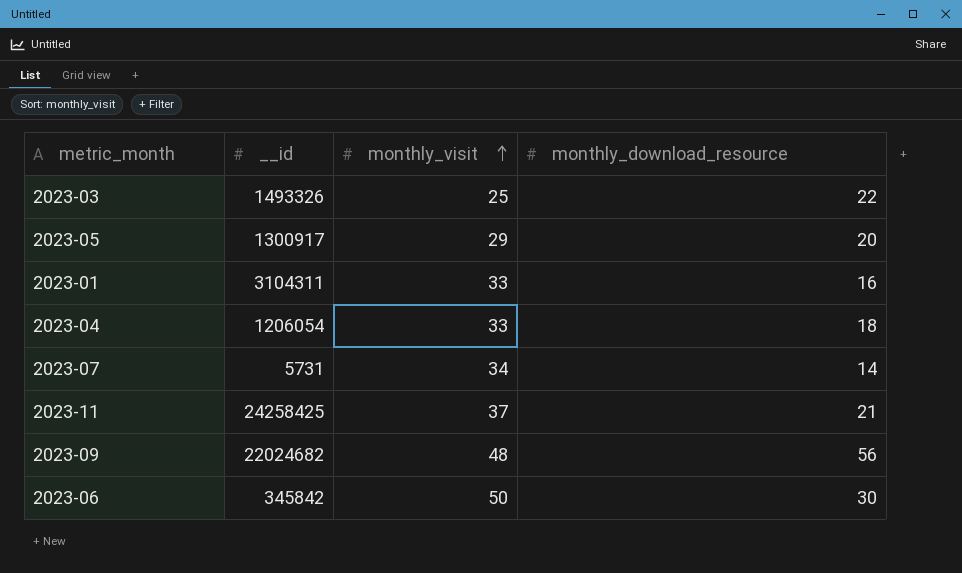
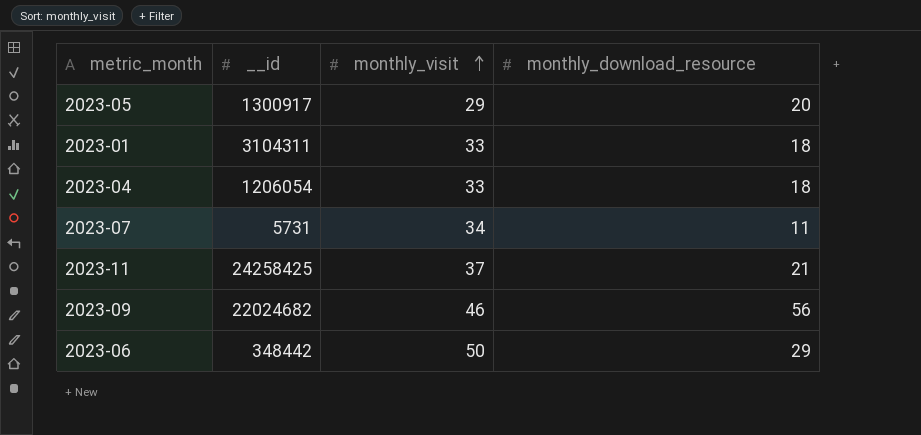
row 2023-03: 1493326 | 25 | 22 -> none
2023-01 | monthly_download_resource: 16 -> 18
2023-07 | monthly_download_resource: 14 -> 11
2023-09 | monthly_visit: 48 -> 46
2023-06 | __id: 345842 -> 348442
2023-06 | monthly_download_resource: 30 -> 29

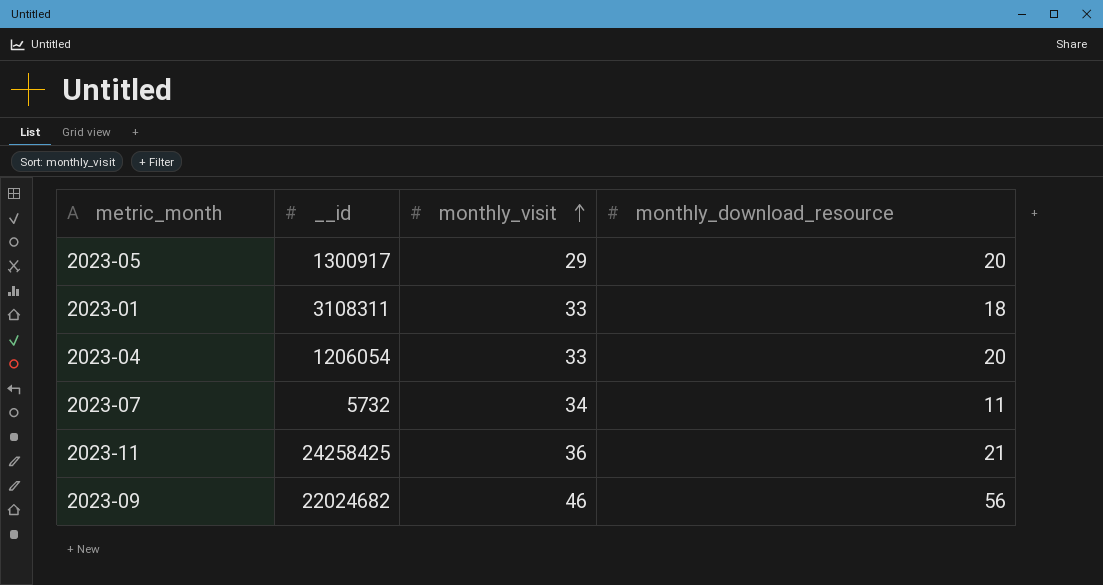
row 2023-06: 348442 | 50 | 29 -> none
2023-01 | __id: 3104311 -> 3108311
2023-04 | monthly_download_resource: 18 -> 20
2023-07 | __id: 5731 -> 5732
2023-11 | monthly_visit: 37 -> 36

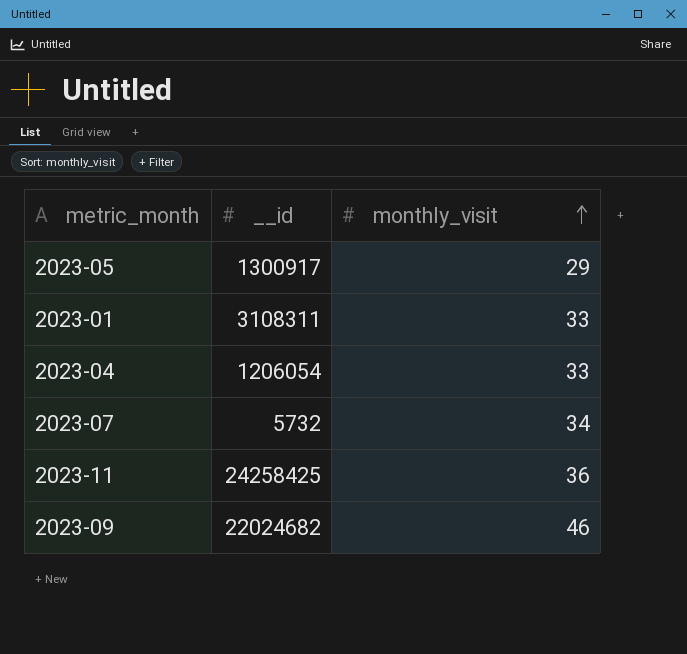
column monthly_download_resource | position: 4 -> none

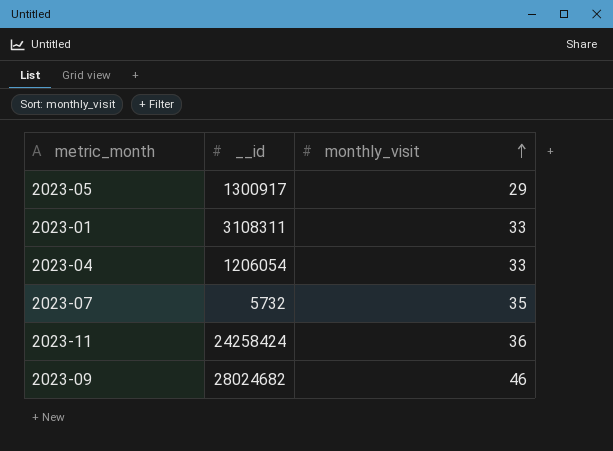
2023-07 | monthly_visit: 34 -> 35
2023-11 | __id: 24258425 -> 24258424
2023-09 | __id: 22024682 -> 28024682

